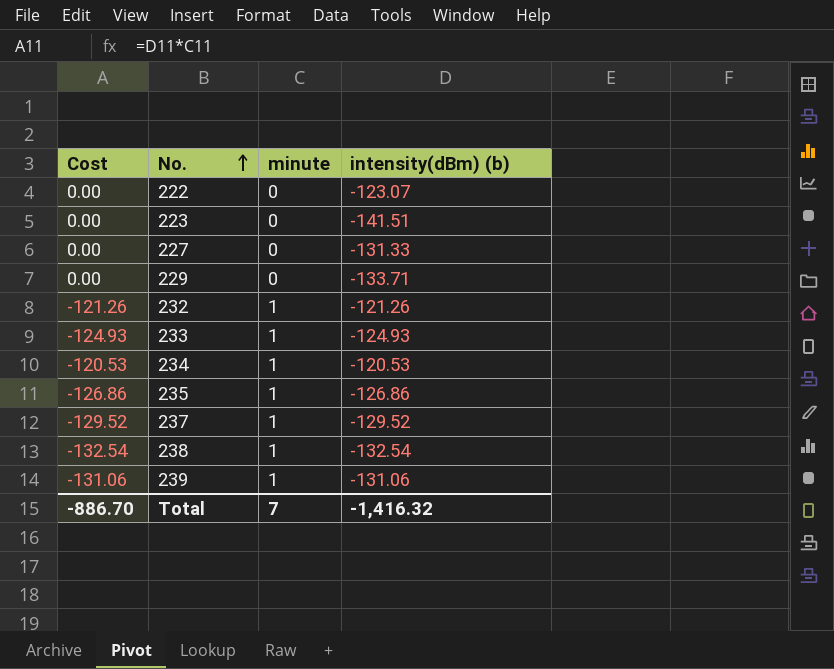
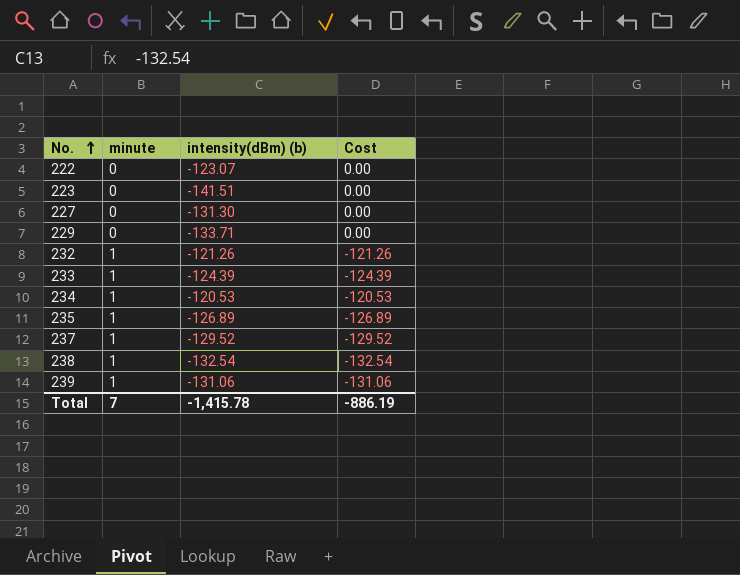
column Cost | position: 1 -> 4
227 | intensity(dBm) (b): -131.33 -> -131.30
233 | intensity(dBm) (b): -124.93 -> -124.39
233 | Cost: -124.93 -> -124.39
235 | intensity(dBm) (b): -126.86 -> -126.89
235 | Cost: -126.86 -> -126.89
Total | intensity(dBm) (b): -1,416.32 -> -1,415.78
Total | Cost: -886.70 -> -886.19

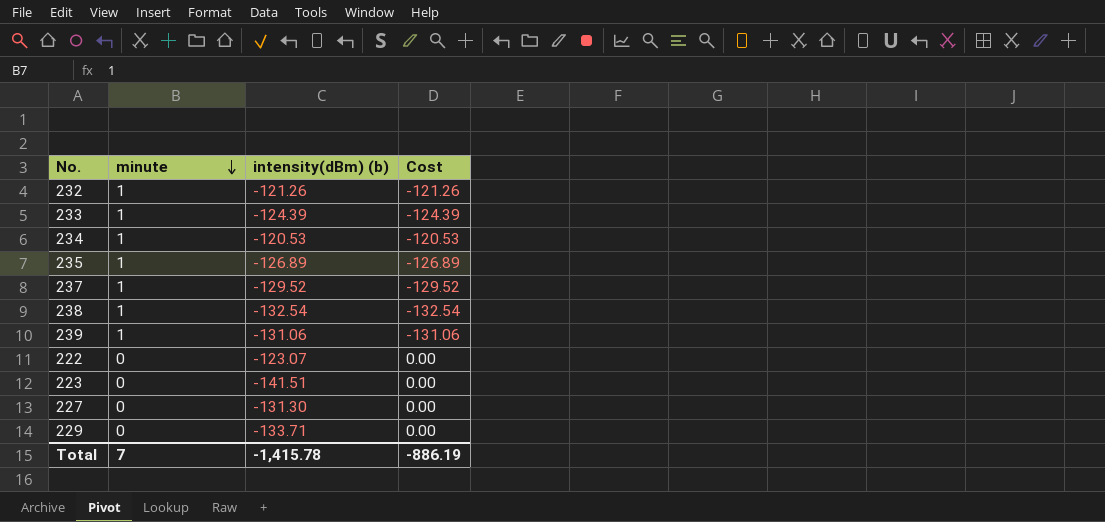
row order: No. ascending -> minute descending

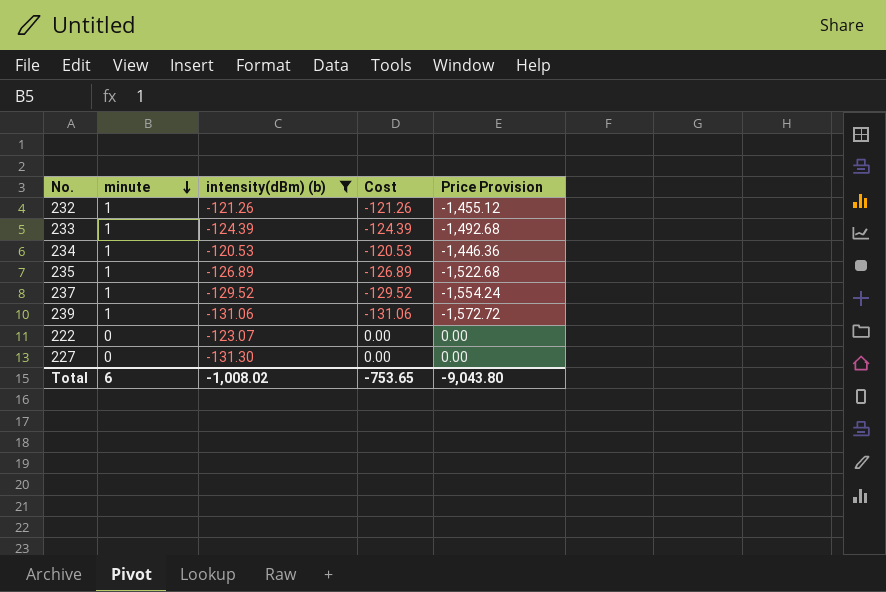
filter: none -> intensity(dBm) (b) >= -131.30
column Price Provision | formula: none -> [Cost] * 12
Total | minute: 7 -> 6
Total | intensity(dBm) (b): -1,415.78 -> -1,008.02
Total | Cost: -886.19 -> -753.65

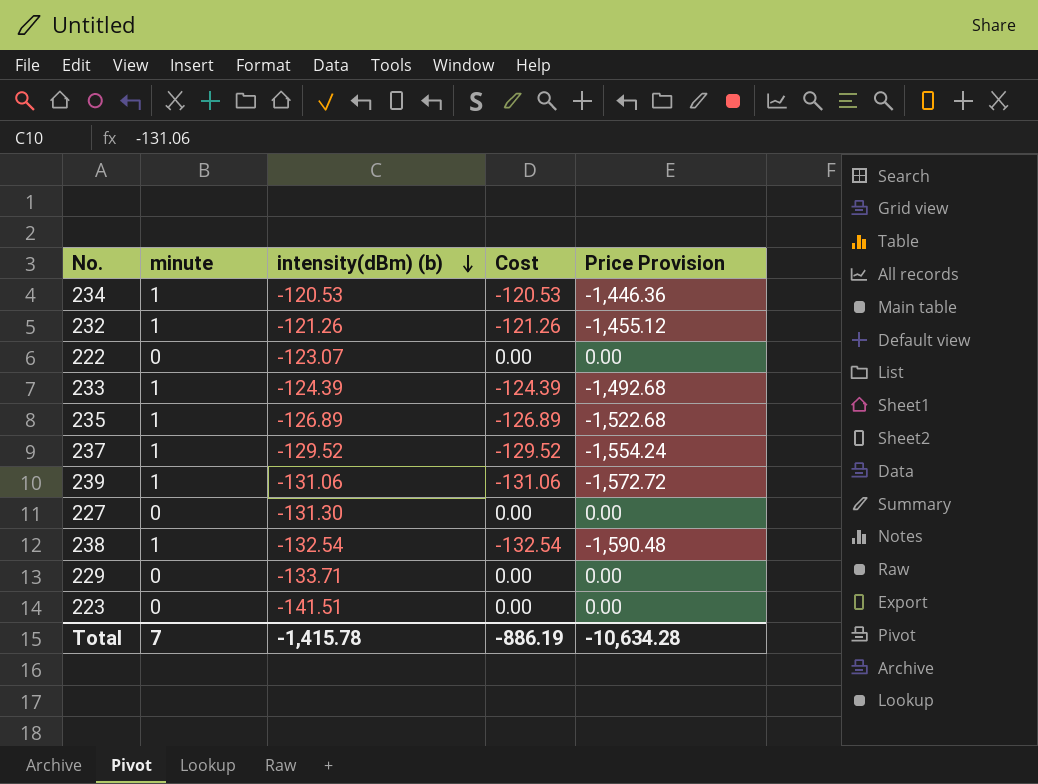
filter: intensity(dBm) (b) >= -131.30 -> none
row order: minute descending -> intensity(dBm) (b) descending
Total | minute: 6 -> 7
Total | intensity(dBm) (b): -1,008.02 -> -1,415.78
Total | Cost: -753.65 -> -886.19
Total | Price Provision: -9,043.80 -> -10,634.28

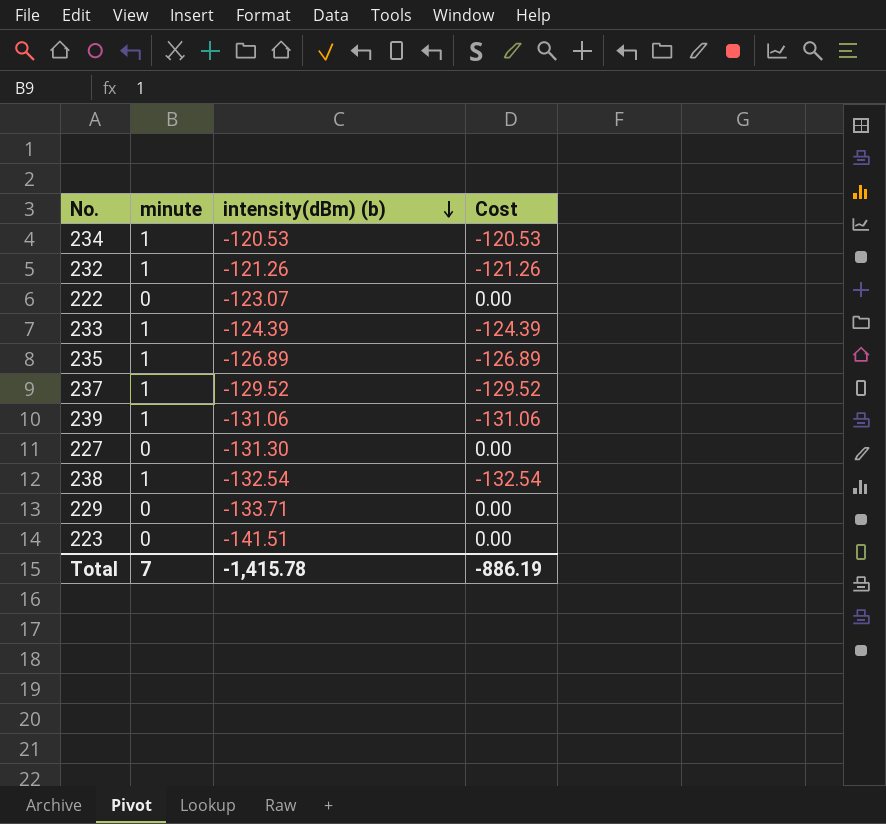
column Price Provision | formula: [Cost] * 12 -> none

